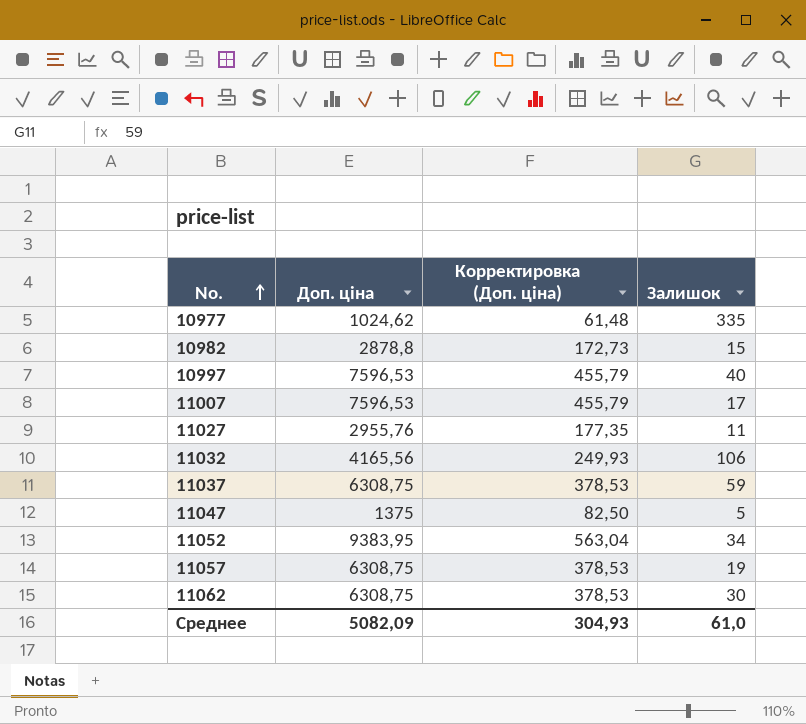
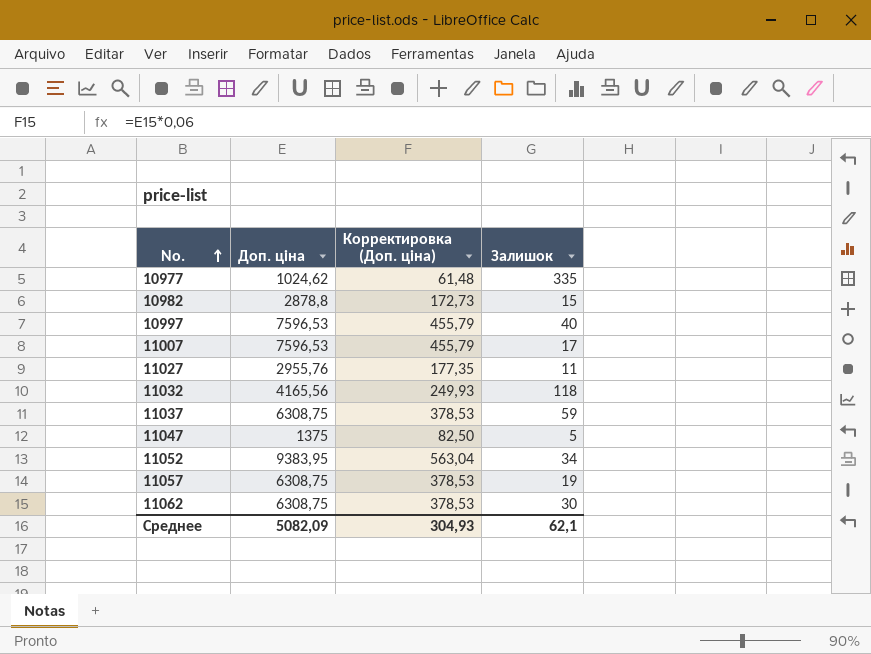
11032 | Залишок: 106 -> 118
Среднее | Залишок: 61,0 -> 62,1

